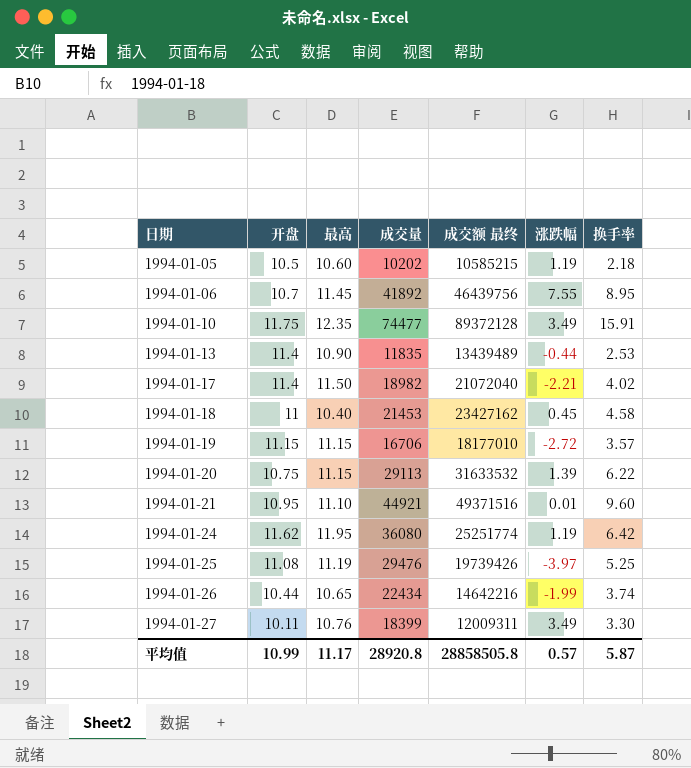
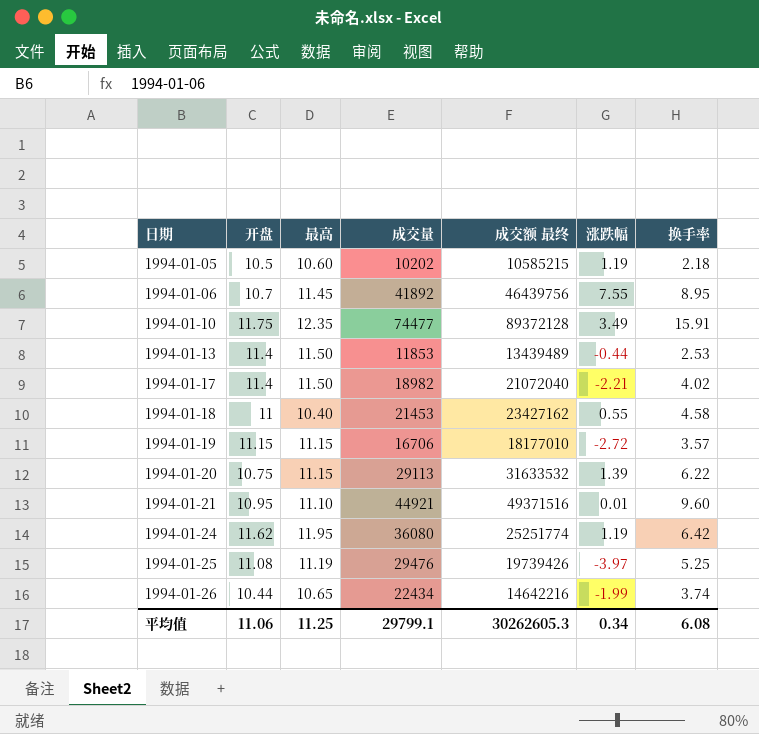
row 1994-01-27: 10.11 | 10.76 | 18399 | 12009311 | 3.49 | 3.30 -> none
1994-01-13 | 最高: 10.90 -> 11.50
1994-01-13 | 成交量: 11835 -> 11853
1994-01-18 | 涨跌幅: 0.45 -> 0.55
平均值 | 开盘: 10.99 -> 11.06
平均值 | 最高: 11.17 -> 11.25
平均值 | 成交量: 28920.8 -> 29799.1
平均值 | 成交额 最终: 28858505.8 -> 30262605.3
平均值 | 涨跌幅: 0.57 -> 0.34
平均值 | 换手率: 5.87 -> 6.08

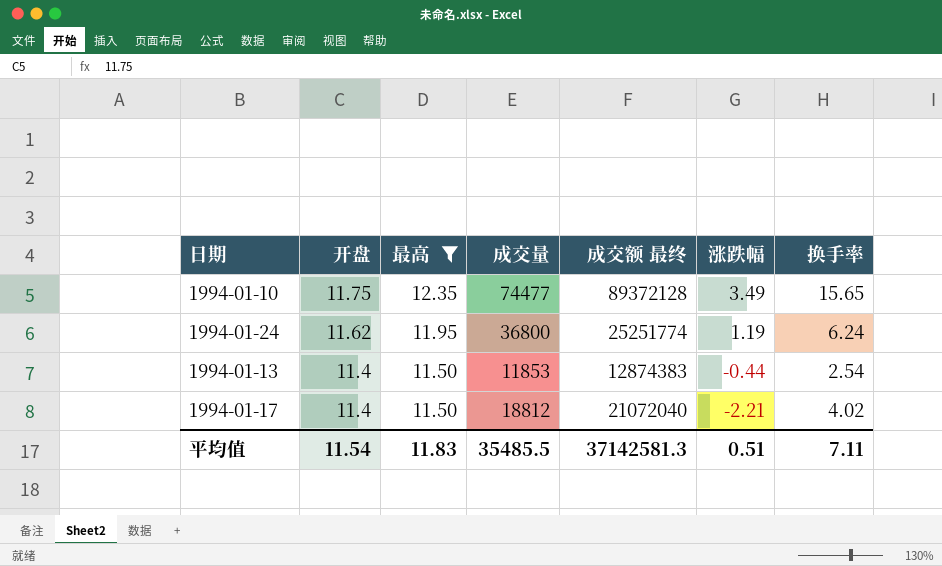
filter: none -> 最高 >= 11.50
row order: 日期 ascending -> 开盘 descending
1994-01-10 | 换手率: 15.91 -> 15.65
1994-01-24 | 成交量: 36080 -> 36800
1994-01-24 | 换手率: 6.42 -> 6.24
1994-01-13 | 成交额 最终: 13439489 -> 12874383
1994-01-13 | 换手率: 2.53 -> 2.54
1994-01-17 | 成交量: 18982 -> 18812
平均值 | 开盘: 11.06 -> 11.54
平均值 | 最高: 11.25 -> 11.83
平均值 | 成交量: 29799.1 -> 35485.5
平均值 | 成交额 最终: 30262605.3 -> 37142581.3
平均值 | 涨跌幅: 0.34 -> 0.51
平均值 | 换手率: 6.08 -> 7.11

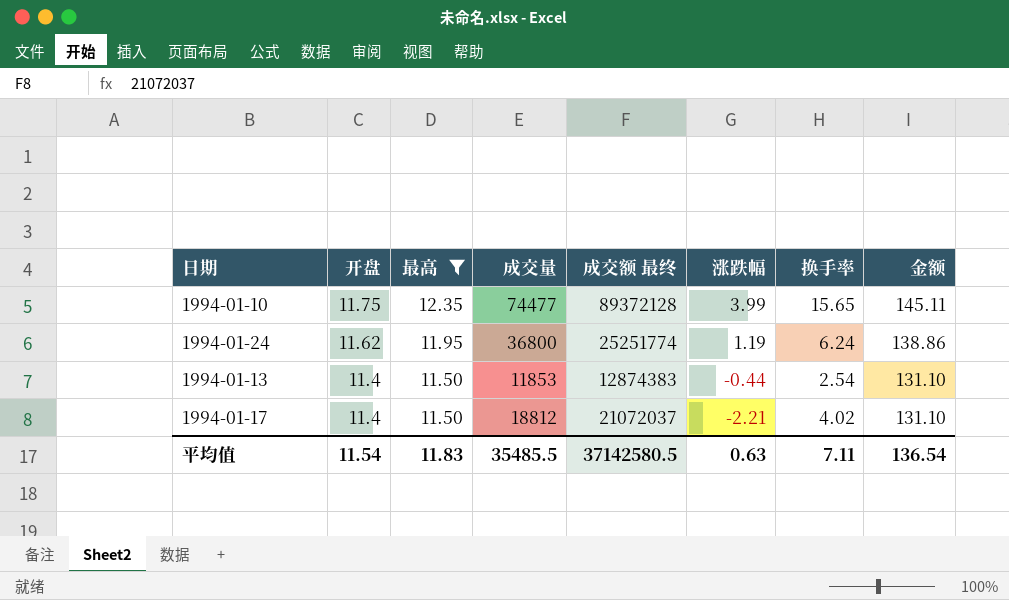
column 金额 | formula: none -> [开盘] * [最高]
1994-01-10 | 涨跌幅: 3.49 -> 3.99
1994-01-17 | 成交额 最终: 21072040 -> 21072037
平均值 | 成交额 最终: 37142581.3 -> 37142580.5
平均值 | 涨跌幅: 0.51 -> 0.63

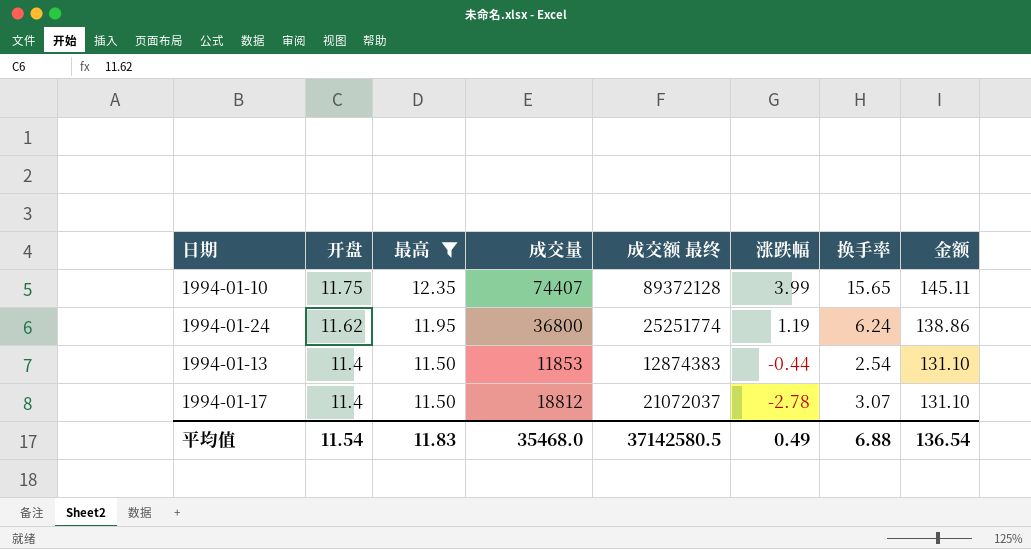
1994-01-10 | 成交量: 74477 -> 74407
1994-01-17 | 涨跌幅: -2.21 -> -2.78
1994-01-17 | 换手率: 4.02 -> 3.07
平均值 | 成交量: 35485.5 -> 35468.0
平均值 | 涨跌幅: 0.63 -> 0.49
平均值 | 换手率: 7.11 -> 6.88

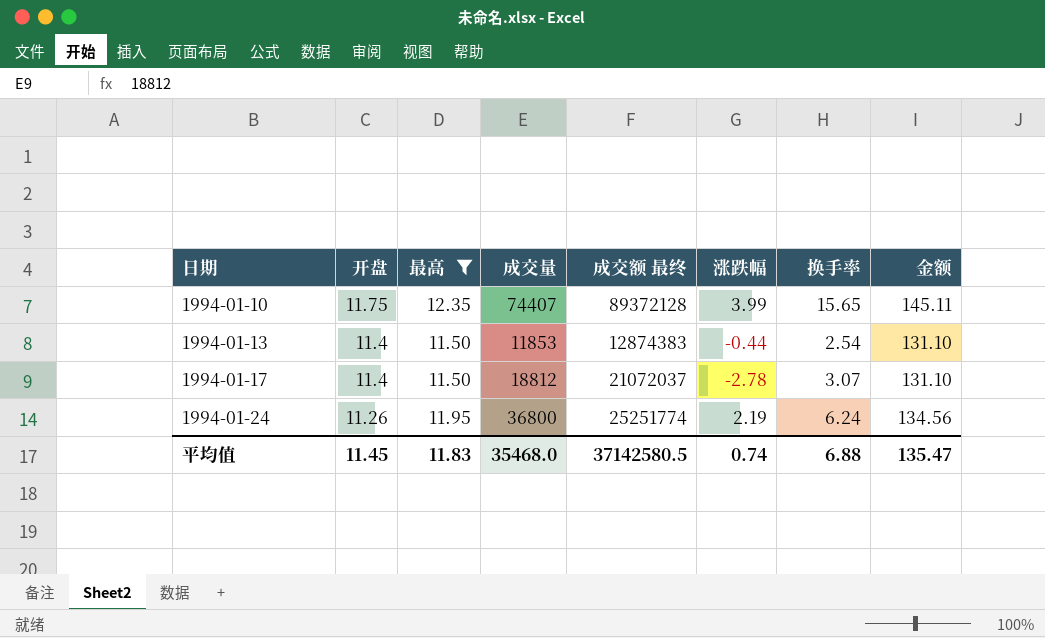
row order: 开盘 descending -> 日期 ascending
1994-01-24 | 开盘: 11.62 -> 11.26
1994-01-24 | 涨跌幅: 1.19 -> 2.19
1994-01-24 | 金额: 138.86 -> 134.56
平均值 | 开盘: 11.54 -> 11.45
平均值 | 涨跌幅: 0.49 -> 0.74
平均值 | 金额: 136.54 -> 135.47

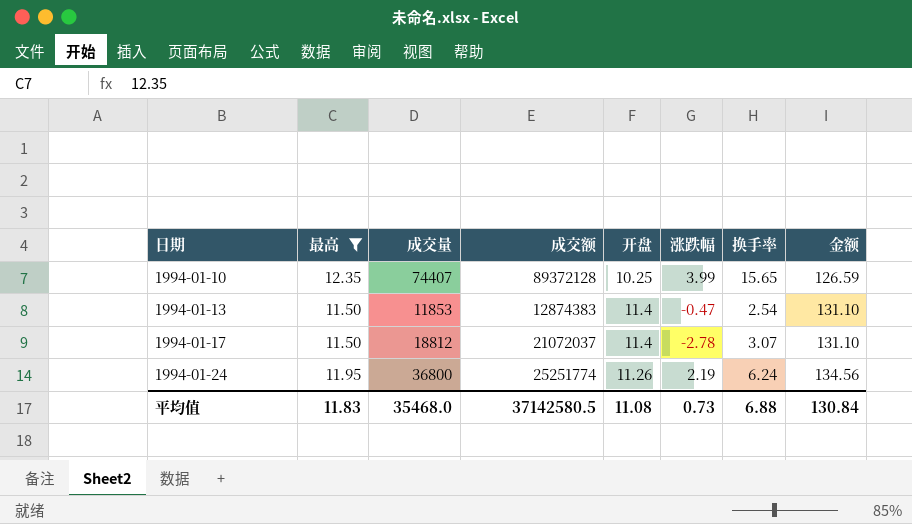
column name: 成交额 最终 -> 成交额
column 开盘 | position: 2 -> 5
1994-01-10 | 开盘: 11.75 -> 10.25
1994-01-10 | 金额: 145.11 -> 126.59
1994-01-13 | 涨跌幅: -0.44 -> -0.47
平均值 | 开盘: 11.45 -> 11.08
平均值 | 涨跌幅: 0.74 -> 0.73
平均值 | 金额: 135.47 -> 130.84

